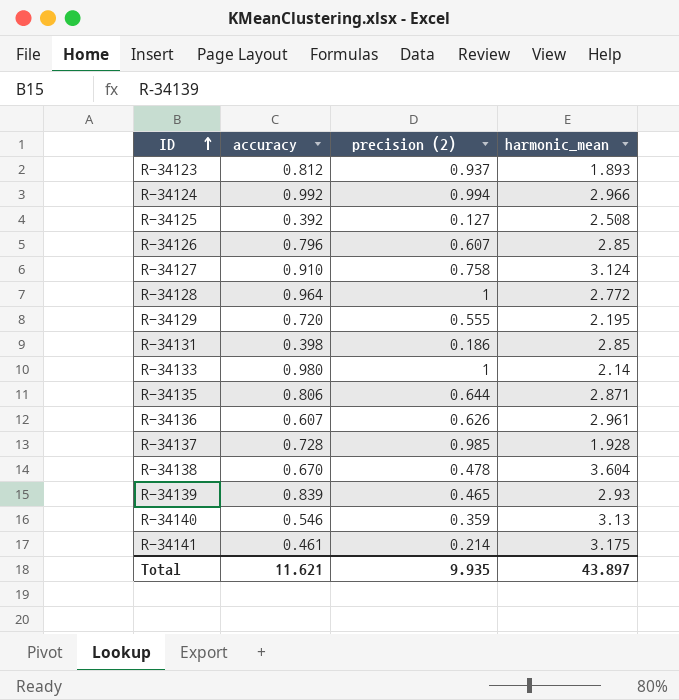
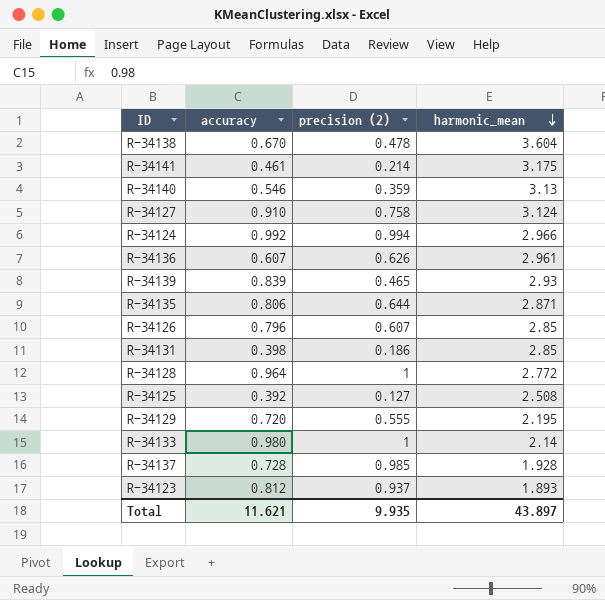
row order: ID ascending -> harmonic_mean descending

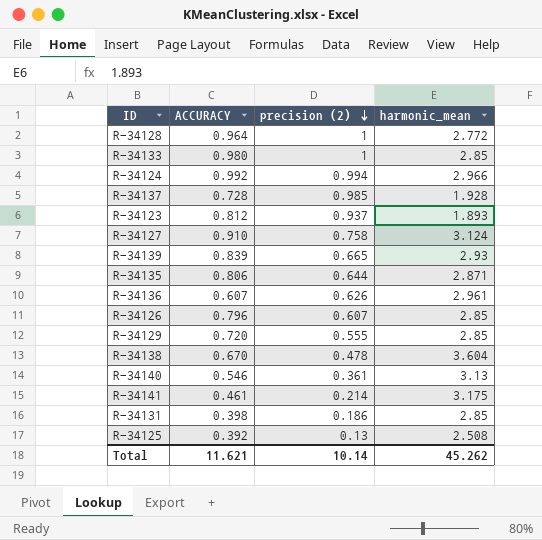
row order: harmonic_mean descending -> precision (2) descending
column name: accuracy -> ACCURACY
R-34133 | harmonic_mean: 2.14 -> 2.85
R-34139 | precision (2): 0.465 -> 0.665
R-34129 | harmonic_mean: 2.195 -> 2.85
R-34140 | precision (2): 0.359 -> 0.361
R-34125 | precision (2): 0.127 -> 0.13
Total | precision (2): 9.935 -> 10.14
Total | harmonic_mean: 43.897 -> 45.262

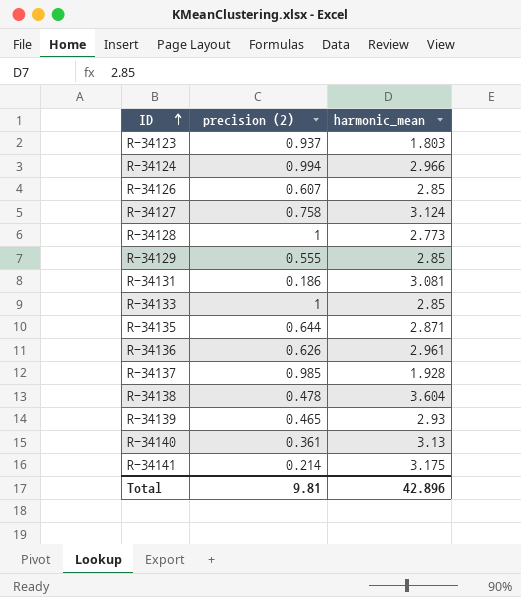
row order: precision (2) descending -> ID ascending
column ACCURACY | position: 2 -> none
row R-34125: 0.392 | 0.13 | 2.508 -> none
R-34123 | harmonic_mean: 1.893 -> 1.803
R-34128 | harmonic_mean: 2.772 -> 2.773
R-34131 | harmonic_mean: 2.85 -> 3.081
R-34139 | precision (2): 0.665 -> 0.465
Total | precision (2): 10.14 -> 9.81
Total | harmonic_mean: 45.262 -> 42.896

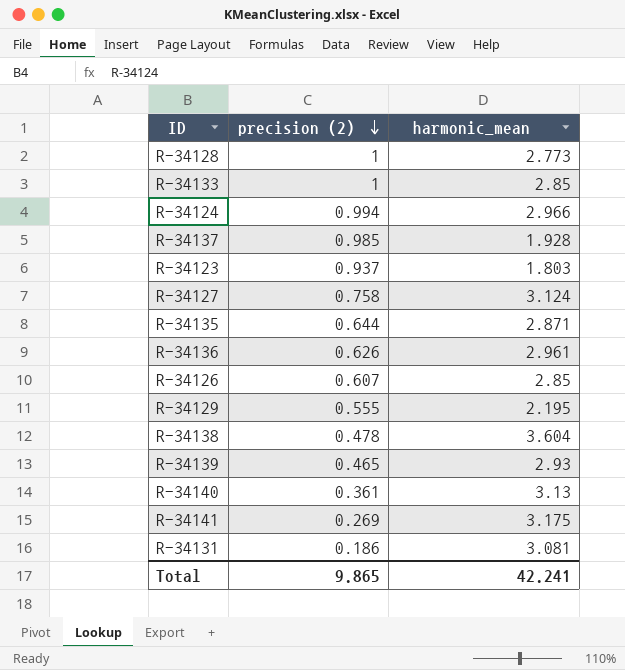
row order: ID ascending -> precision (2) descending
R-34129 | harmonic_mean: 2.85 -> 2.195
R-34141 | precision (2): 0.214 -> 0.269
Total | precision (2): 9.81 -> 9.865
Total | harmonic_mean: 42.896 -> 42.241

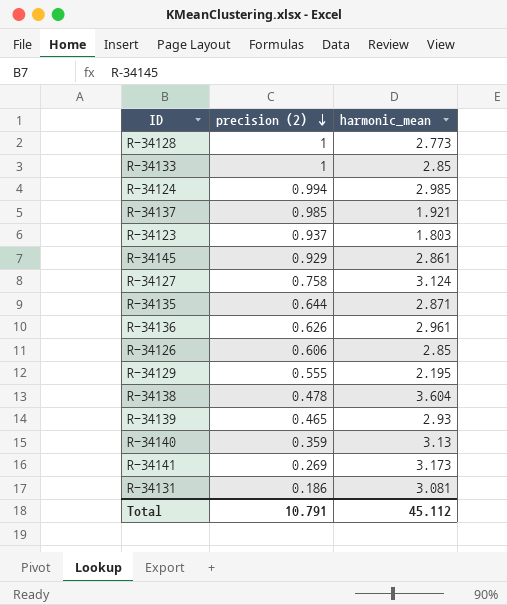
R-34124 | harmonic_mean: 2.966 -> 2.985
R-34137 | harmonic_mean: 1.928 -> 1.921
row R-34145: none -> 0.929 | 2.861
R-34126 | precision (2): 0.607 -> 0.606
R-34140 | precision (2): 0.361 -> 0.359
R-34141 | harmonic_mean: 3.175 -> 3.173
Total | precision (2): 9.865 -> 10.791
Total | harmonic_mean: 42.241 -> 45.112

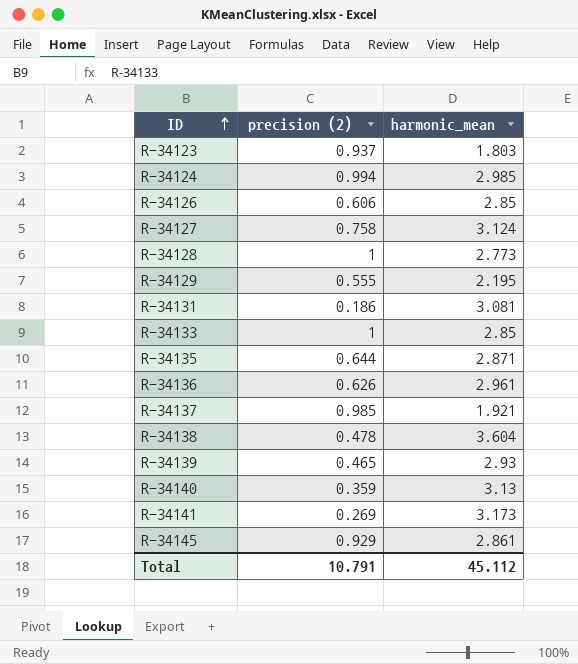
row order: precision (2) descending -> ID ascending

